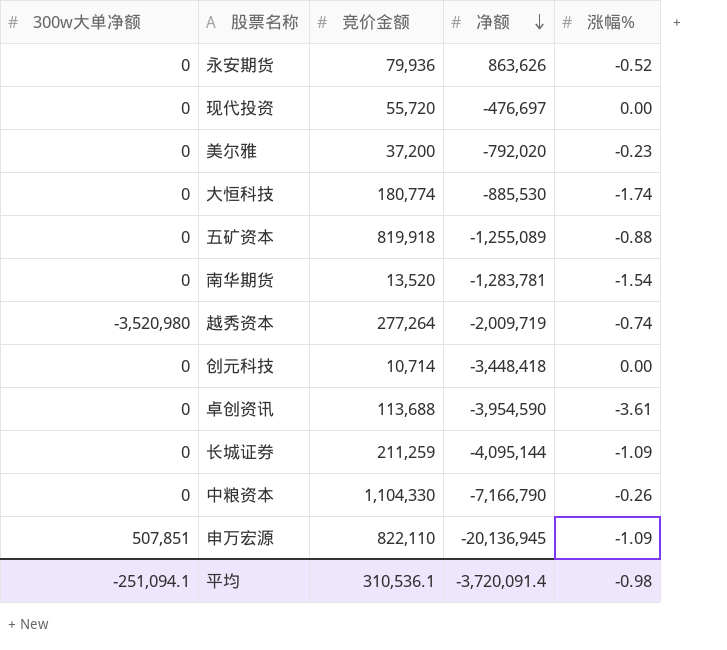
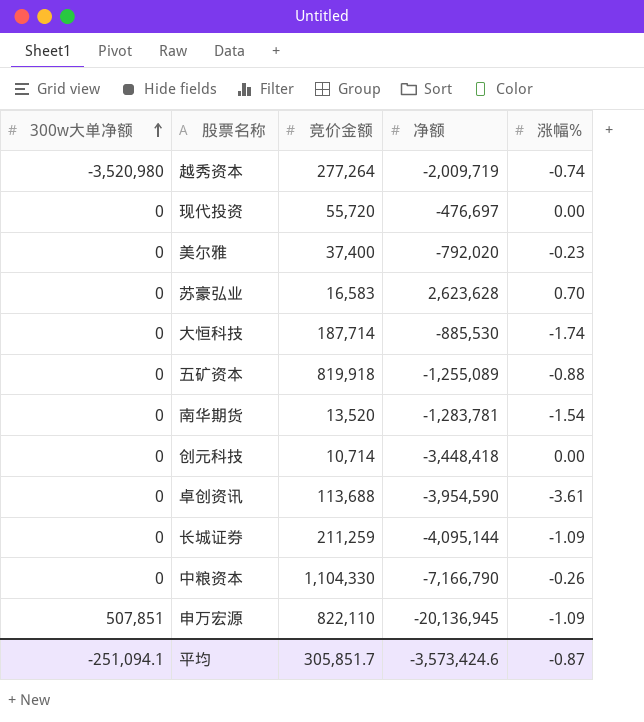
row order: 净额 descending -> 300w大单净额 ascending
row 永安期货: 0 | 79,936 | 863,626 | -0.52 -> none
美尔雅 | 竞价金额: 37,200 -> 37,400
row 苏豪弘业: none -> 0 | 16,583 | 2,623,628 | 0.70
大恒科技 | 竞价金额: 180,774 -> 187,714
平均 | 竞价金额: 310,536.1 -> 305,851.7
平均 | 净额: -3,720,091.4 -> -3,573,424.6
平均 | 涨幅%: -0.98 -> -0.87

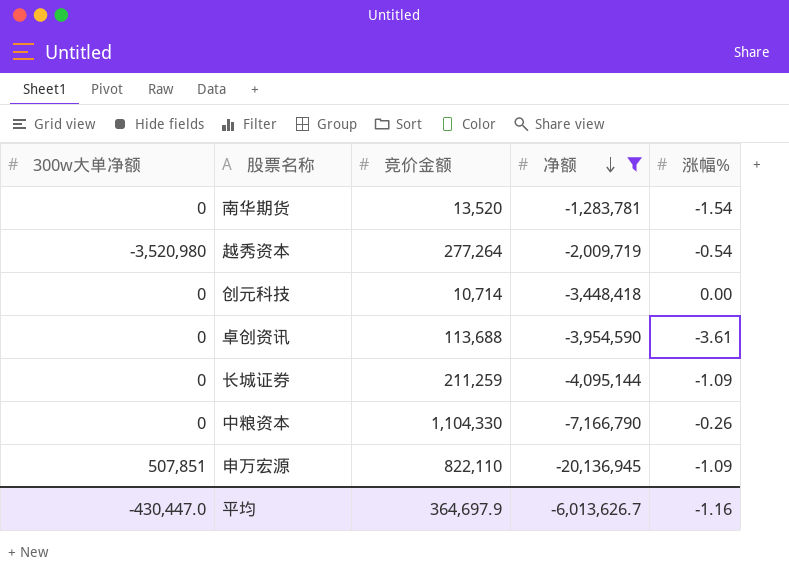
filter: none -> 净额 <= -1,283,781
row order: 300w大单净额 ascending -> 净额 descending
越秀资本 | 涨幅%: -0.74 -> -0.54
平均 | 300w大单净额: -251,094.1 -> -430,447.0
平均 | 竞价金额: 305,851.7 -> 364,697.9
平均 | 净额: -3,573,424.6 -> -6,013,626.7
平均 | 涨幅%: -0.87 -> -1.16

